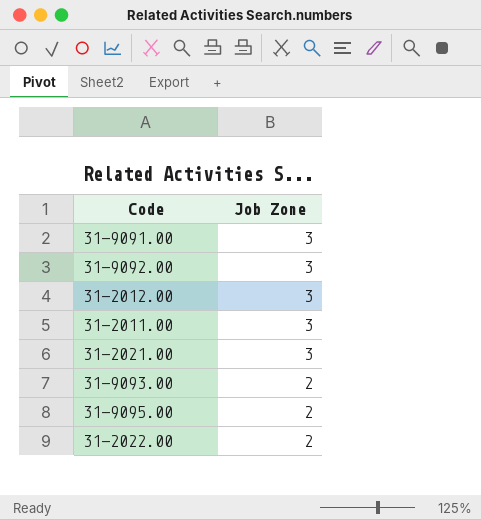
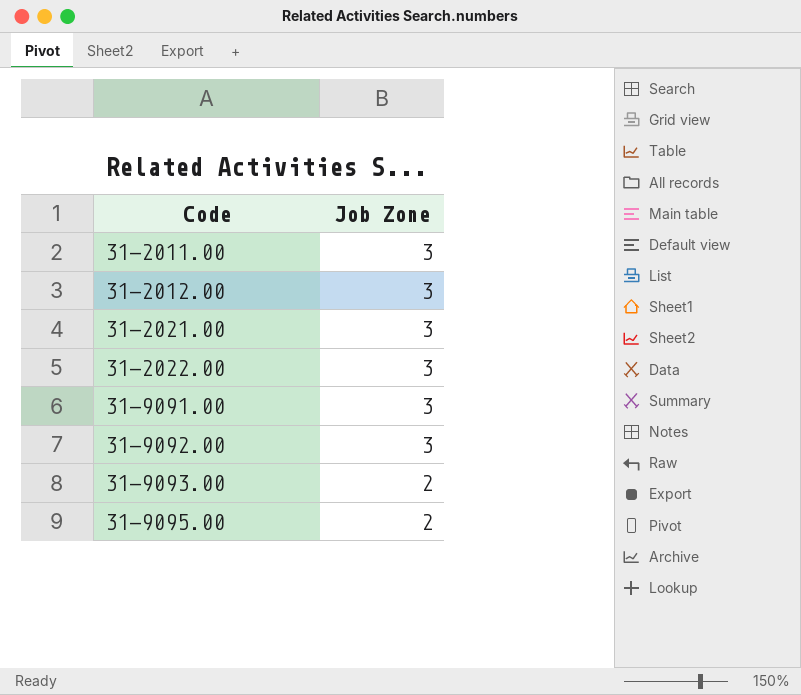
row order: Job Zone descending -> Code ascending
31-2022.00 | Job Zone: 2 -> 3

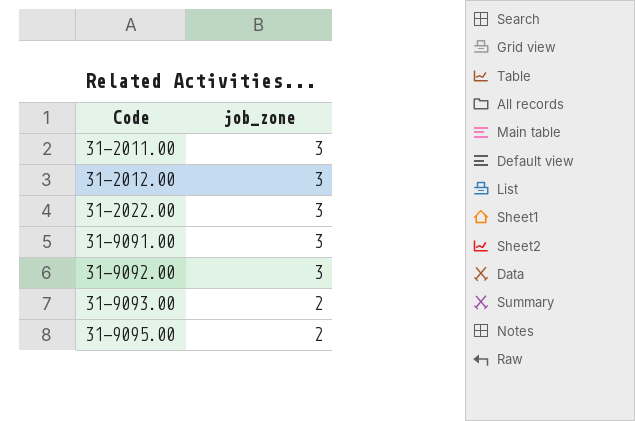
column name: Job Zone -> job_zone
row 31-2021.00: 3 -> none

